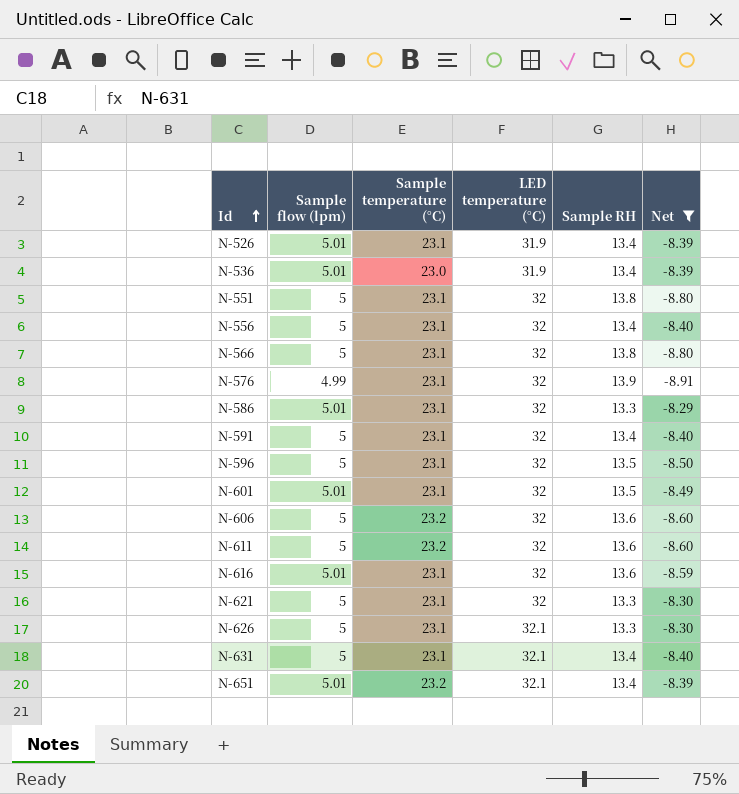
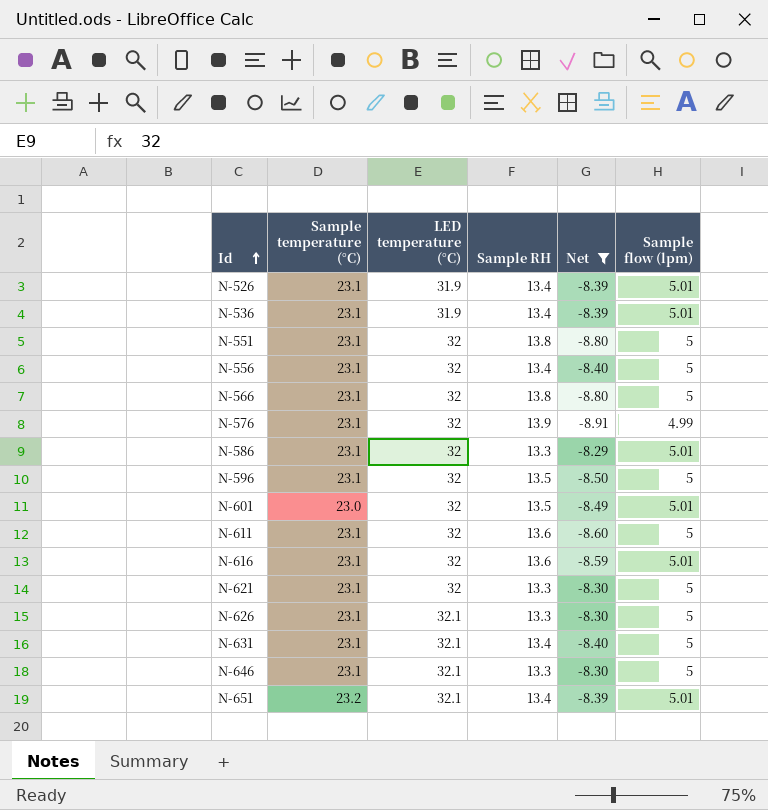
column Sample flow (lpm) | position: 2 -> 6
row N-591: 5 | 23.1 | 32 | 13.4 | -8.40 -> none
row N-606: 5 | 23.2 | 32 | 13.6 | -8.60 -> none
N-536 | Sample temperature (°C): 23.0 -> 23.1
N-601 | Sample temperature (°C): 23.1 -> 23.0
N-611 | Sample temperature (°C): 23.2 -> 23.1
row N-646: none -> 23.1 | 32.1 | 13.3 | -8.30 | 5

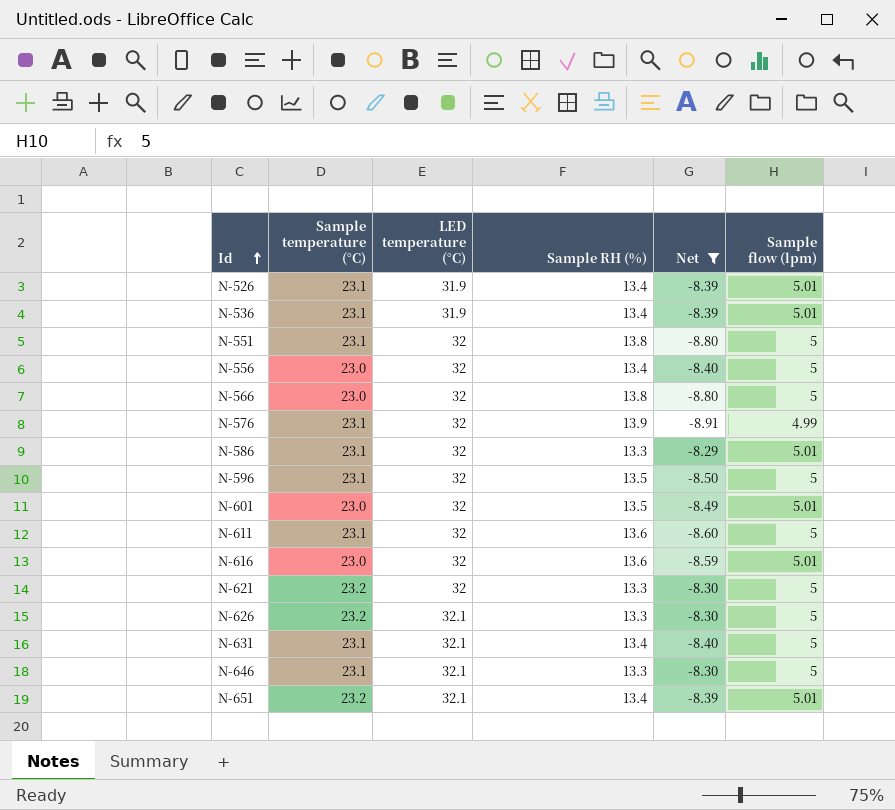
column name: Sample RH -> Sample RH (%)
N-556 | Sample temperature (°C): 23.1 -> 23.0
N-566 | Sample temperature (°C): 23.1 -> 23.0
N-616 | Sample temperature (°C): 23.1 -> 23.0
N-621 | Sample temperature (°C): 23.1 -> 23.2
N-626 | Sample temperature (°C): 23.1 -> 23.2

